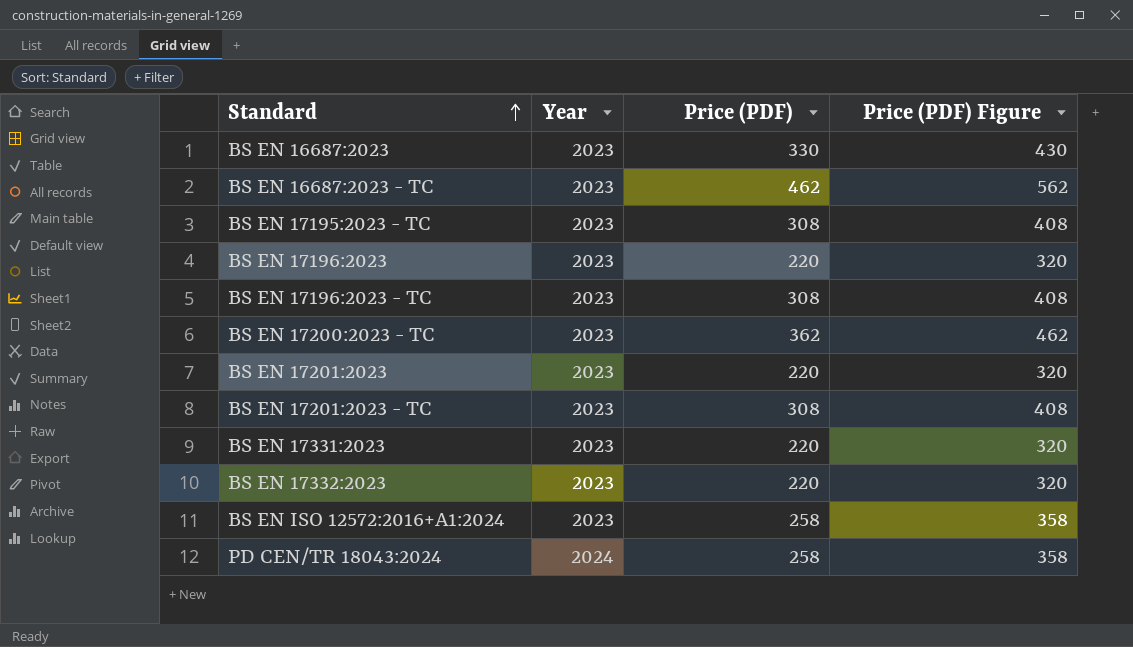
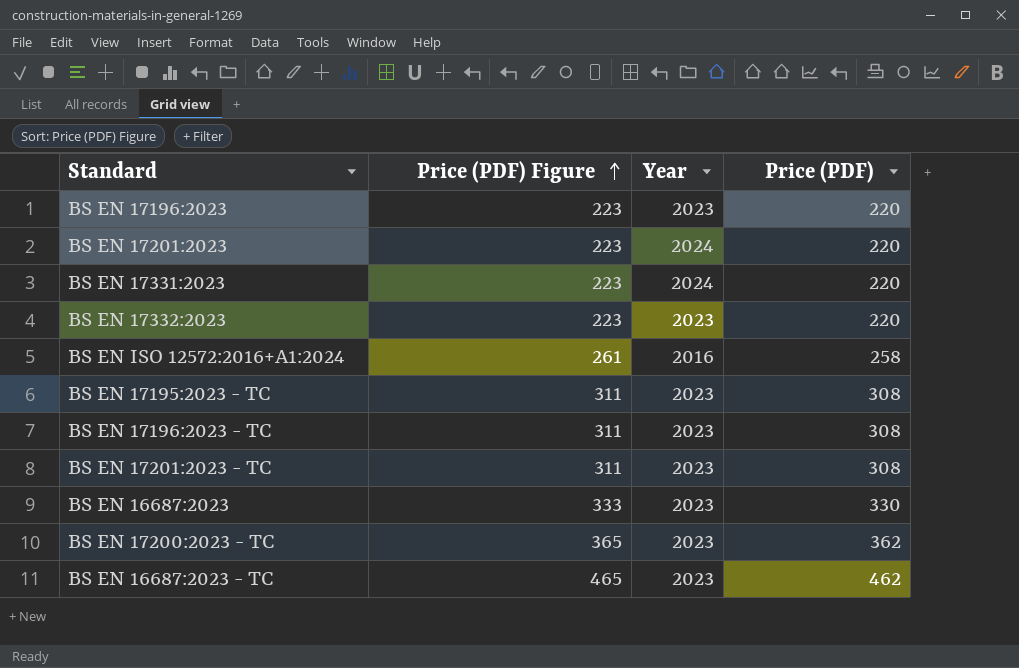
row order: Standard ascending -> Price (PDF) Figure ascending
column Price (PDF) Figure | formula: [Price (PDF)] + 100 -> [Price (PDF)] + 3
column Price (PDF) Figure | position: 4 -> 2
row PD CEN/TR 18043:2024: 2024 | 258 | 358 -> none
BS EN 17201:2023 | Year: 2023 -> 2024
BS EN 17331:2023 | Year: 2023 -> 2024
BS EN ISO 12572:2016+A1:2024 | Year: 2023 -> 2016

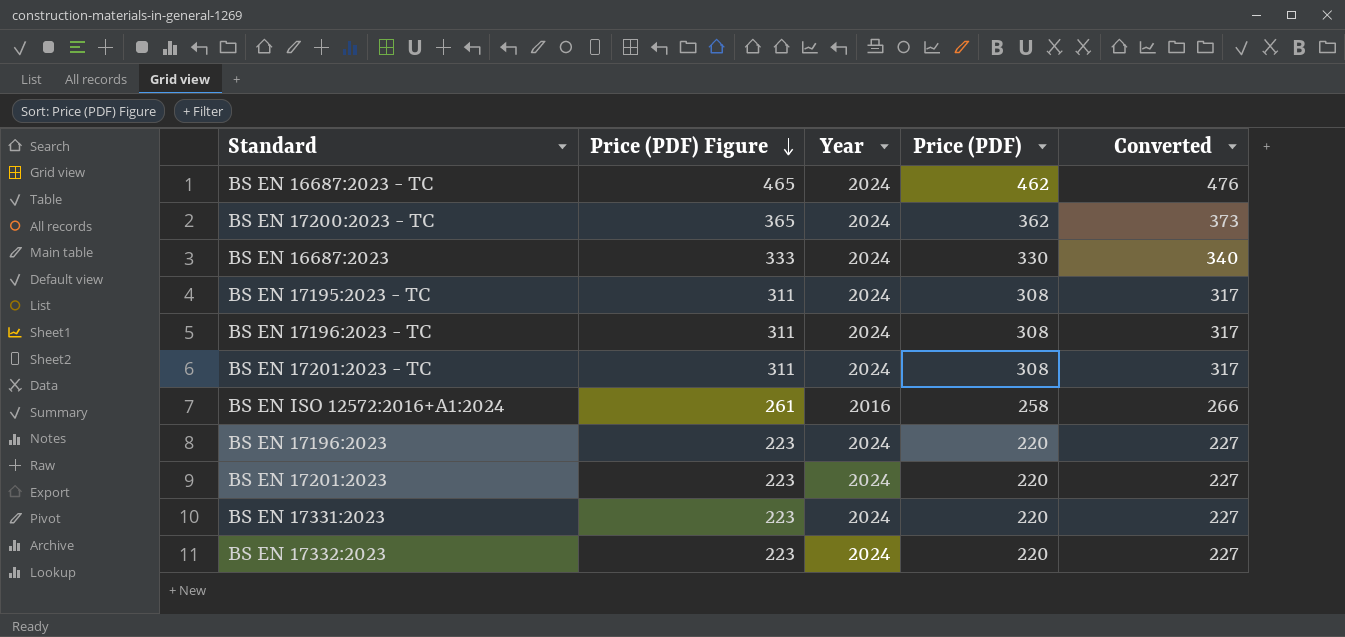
row order: Price (PDF) Figure ascending -> Price (PDF) Figure descending
column Converted | formula: none -> [Price (PDF)] * 1.03
BS EN 16687:2023 - TC | Year: 2023 -> 2024
BS EN 17200:2023 - TC | Year: 2023 -> 2024
BS EN 16687:2023 | Year: 2023 -> 2024
BS EN 17195:2023 - TC | Year: 2023 -> 2024
BS EN 17196:2023 - TC | Year: 2023 -> 2024
BS EN 17201:2023 - TC | Year: 2023 -> 2024
BS EN 17196:2023 | Year: 2023 -> 2024
BS EN 17332:2023 | Year: 2023 -> 2024

